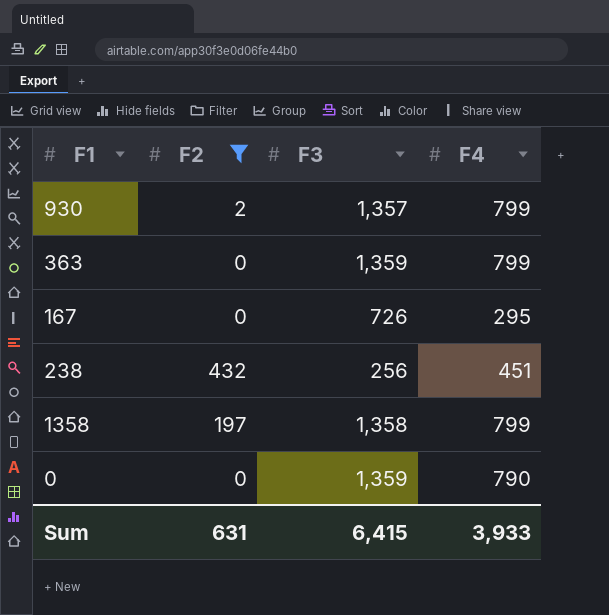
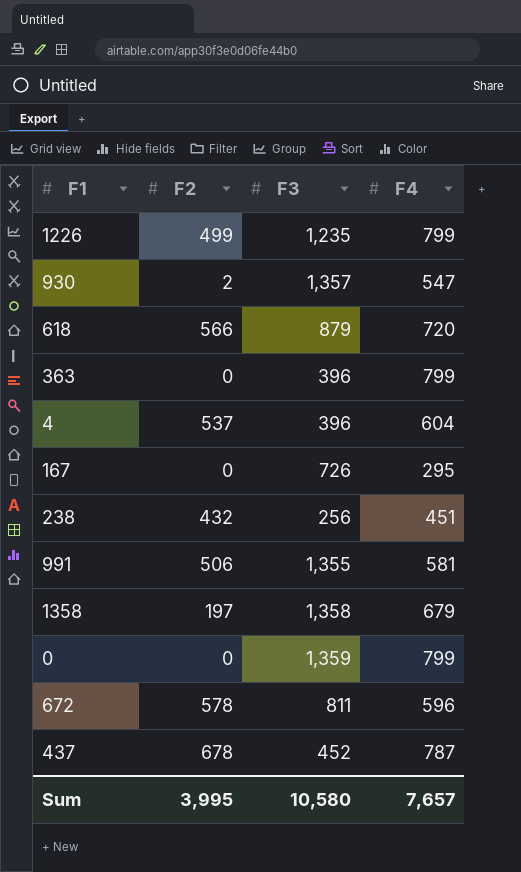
filter: F2 <= 432 -> none
930 | F4: 799 -> 547
363 | F3: 1,359 -> 396
1358 | F4: 799 -> 679
0 | F4: 790 -> 799
Sum | F2: 631 -> 3,995
Sum | F3: 6,415 -> 10,580
Sum | F4: 3,933 -> 7,657

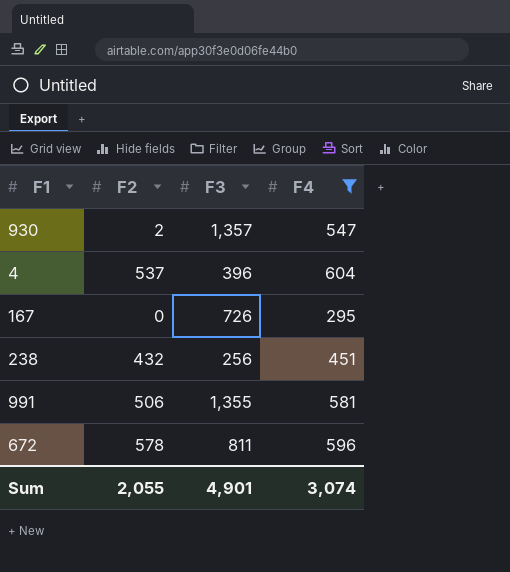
filter: none -> F4 <= 604
Sum | F2: 3,995 -> 2,055
Sum | F3: 10,580 -> 4,901
Sum | F4: 7,657 -> 3,074

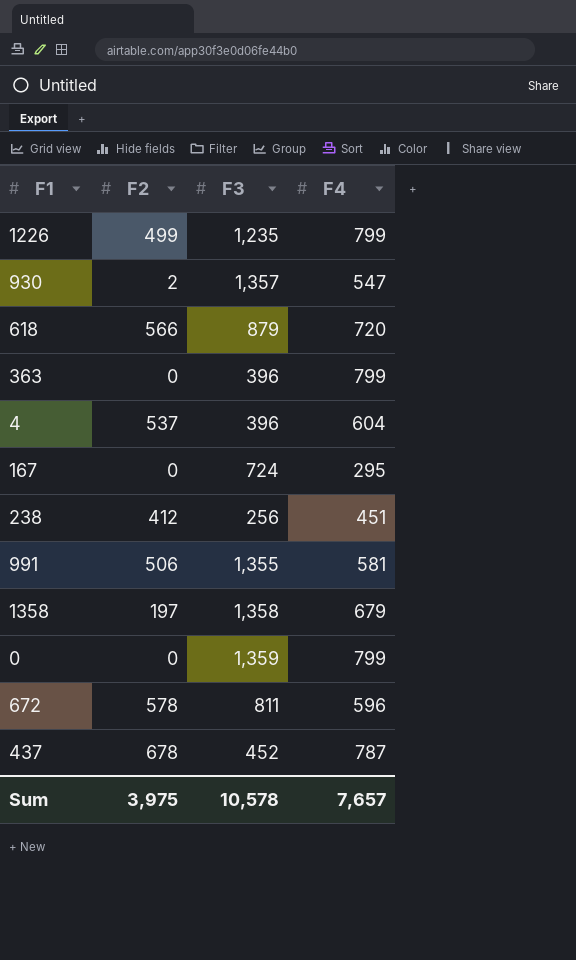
filter: F4 <= 604 -> none
167 | F3: 726 -> 724
238 | F2: 432 -> 412
Sum | F2: 2,055 -> 3,975
Sum | F3: 4,901 -> 10,578
Sum | F4: 3,074 -> 7,657

